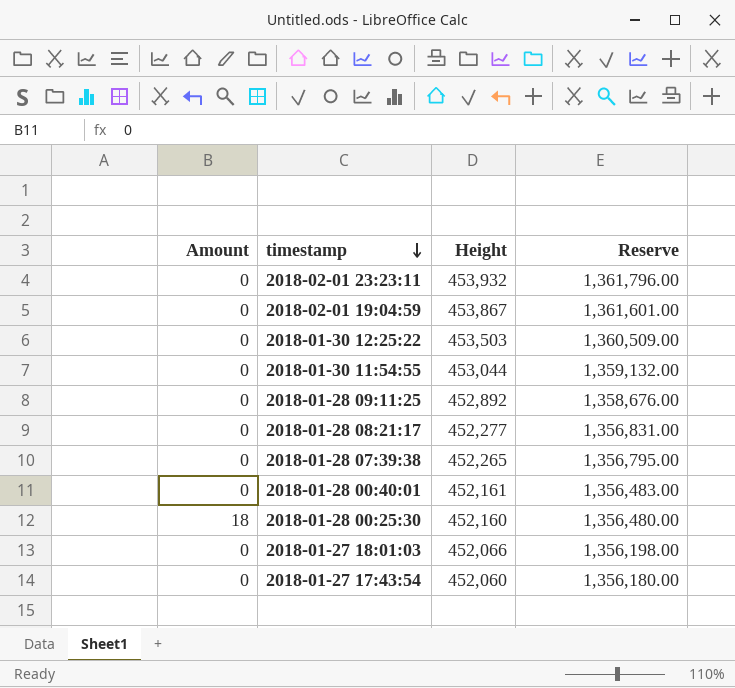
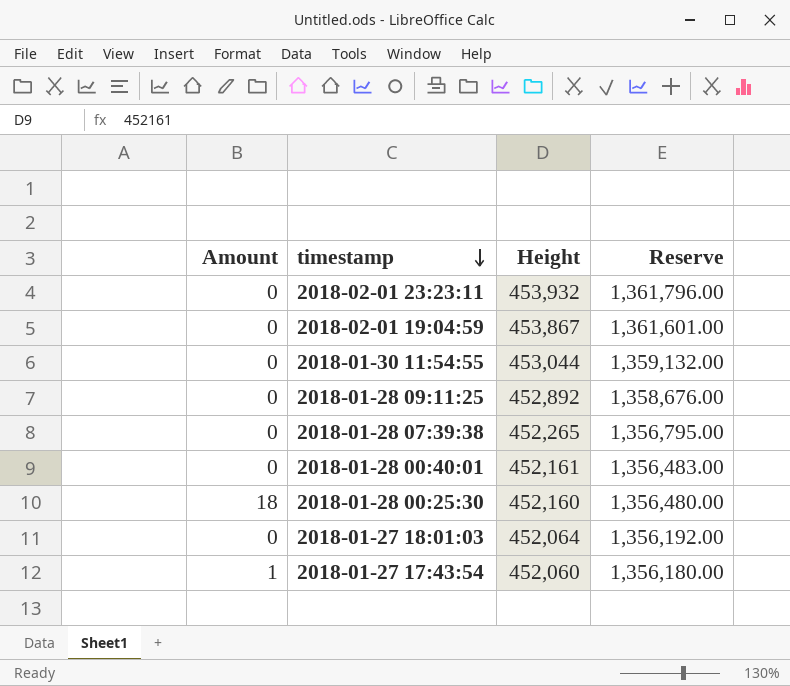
row 2018-01-30 12:25:22: 0 | 453,503 | 1,360,509.00 -> none
row 2018-01-28 08:21:17: 0 | 452,277 | 1,356,831.00 -> none
2018-01-27 18:01:03 | Height: 452,066 -> 452,064
2018-01-27 18:01:03 | Reserve: 1,356,198.00 -> 1,356,192.00
2018-01-27 17:43:54 | Amount: 0 -> 1

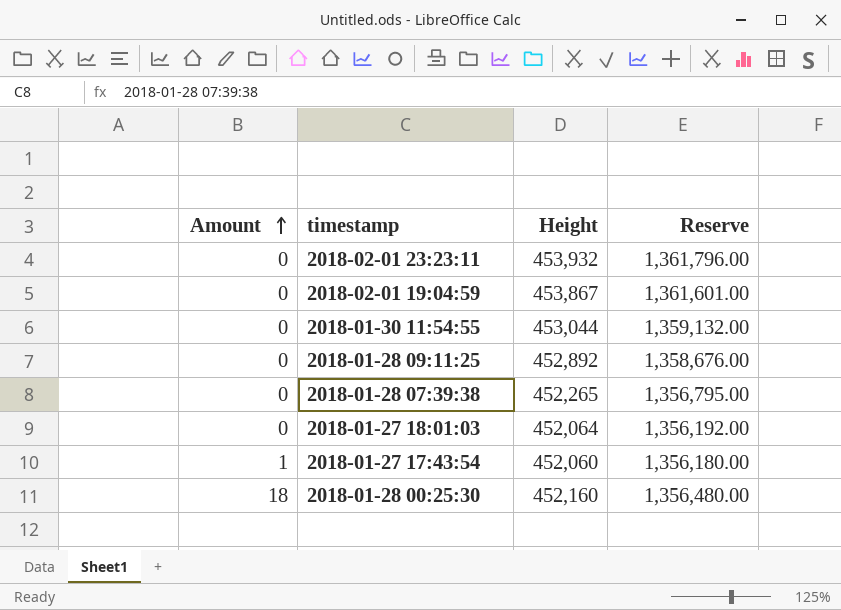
row order: timestamp descending -> Amount ascending
row 2018-01-28 00:40:01: 0 | 452,161 | 1,356,483.00 -> none

